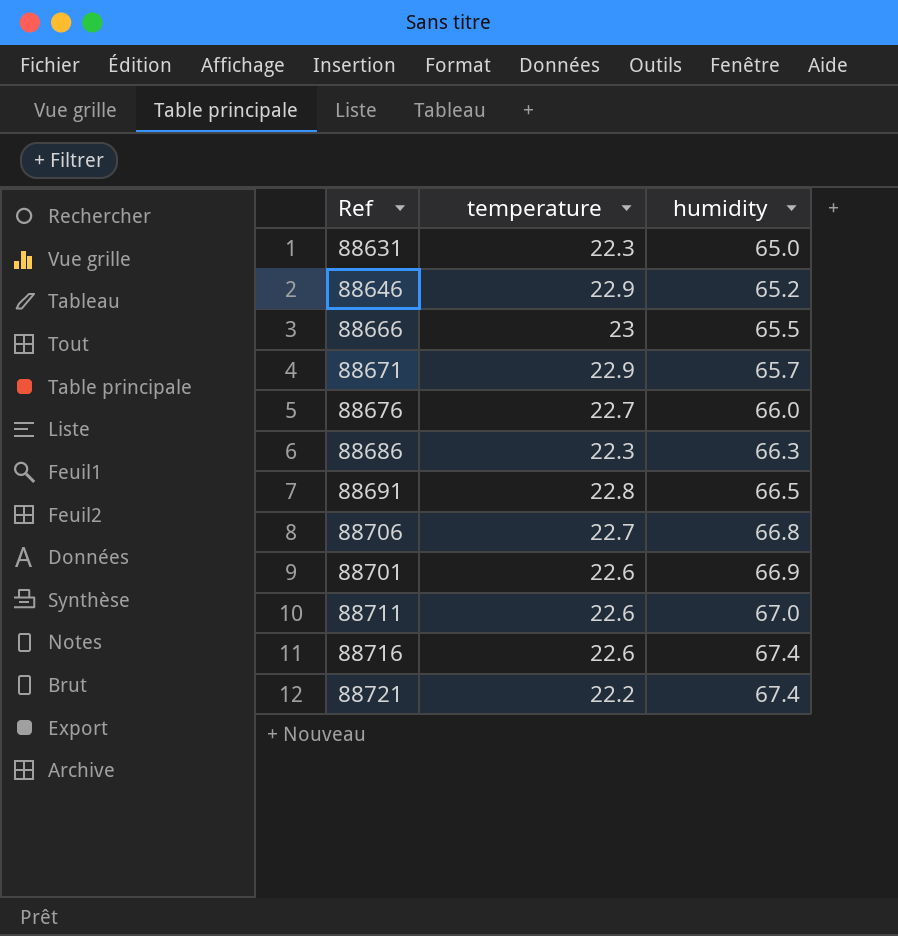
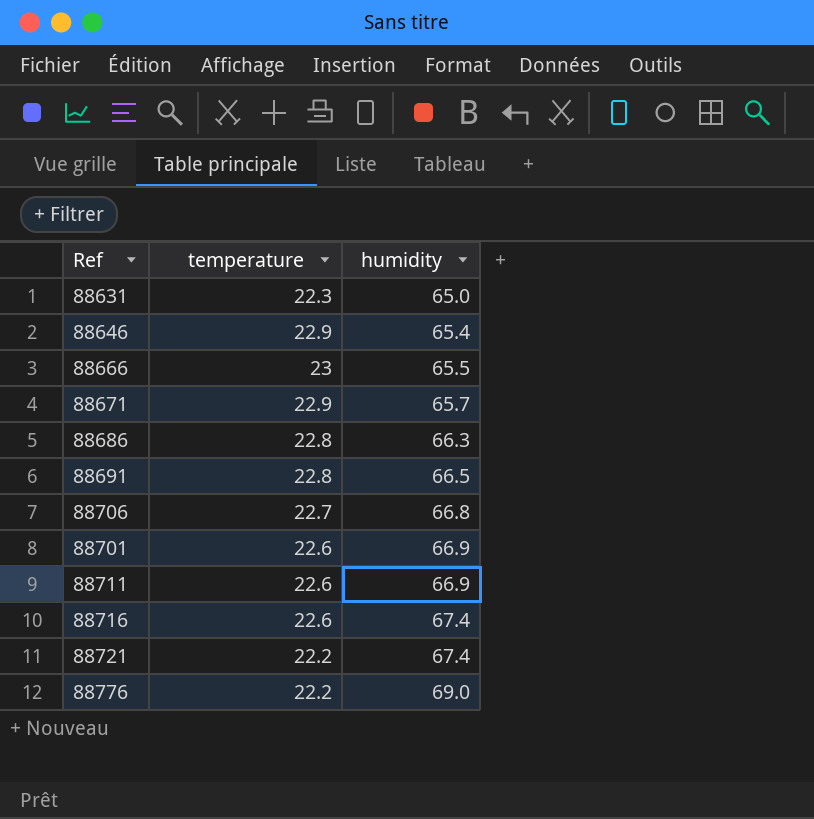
row 88676: 22.7 | 66.0 -> none
88646 | humidity: 65.2 -> 65.4
88686 | temperature: 22.3 -> 22.8
88711 | humidity: 67.0 -> 66.9
row 88776: none -> 22.2 | 69.0

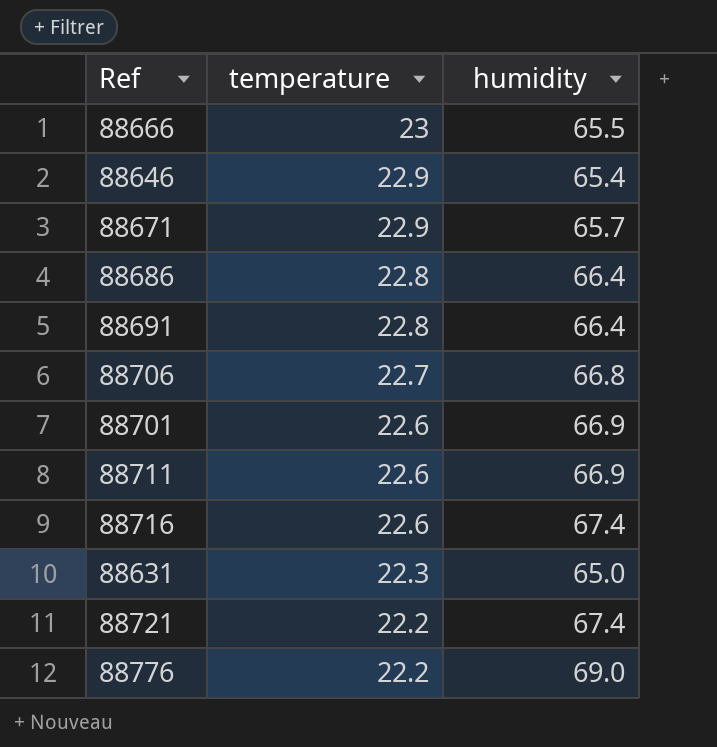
row order: humidity ascending -> temperature descending
88686 | humidity: 66.3 -> 66.4
88691 | humidity: 66.5 -> 66.4

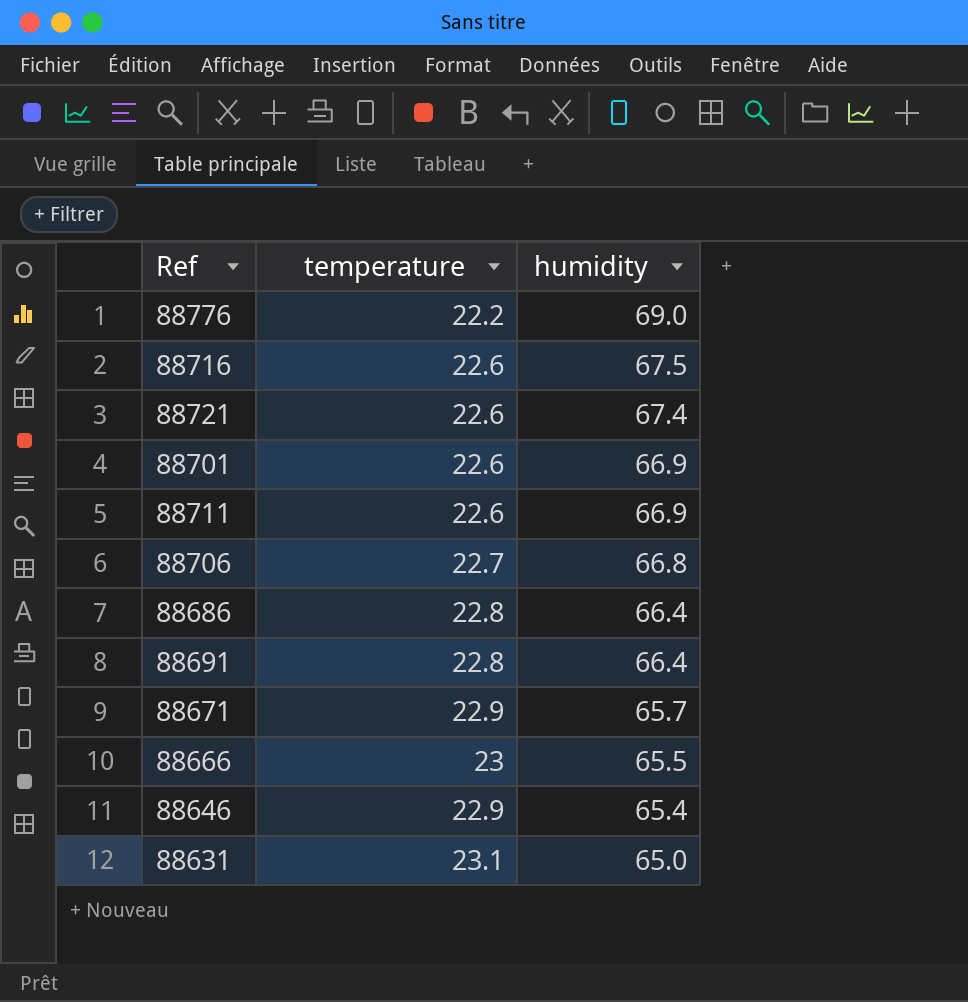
row order: temperature descending -> humidity descending
88716 | humidity: 67.4 -> 67.5
88721 | temperature: 22.2 -> 22.6
88631 | temperature: 22.3 -> 23.1

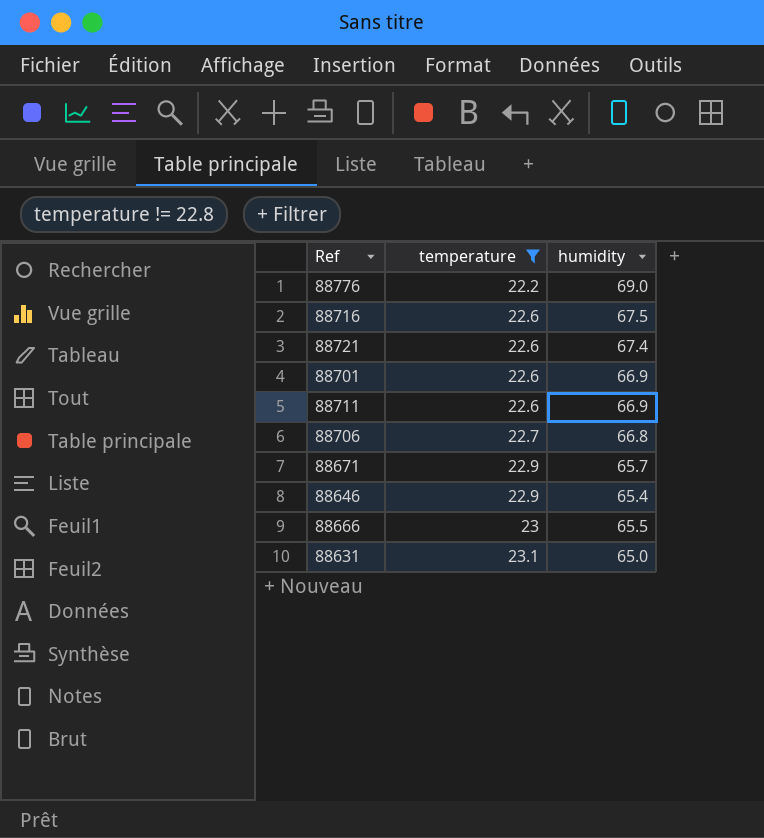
filter: none -> temperature != 22.8
row order: humidity descending -> temperature ascending

